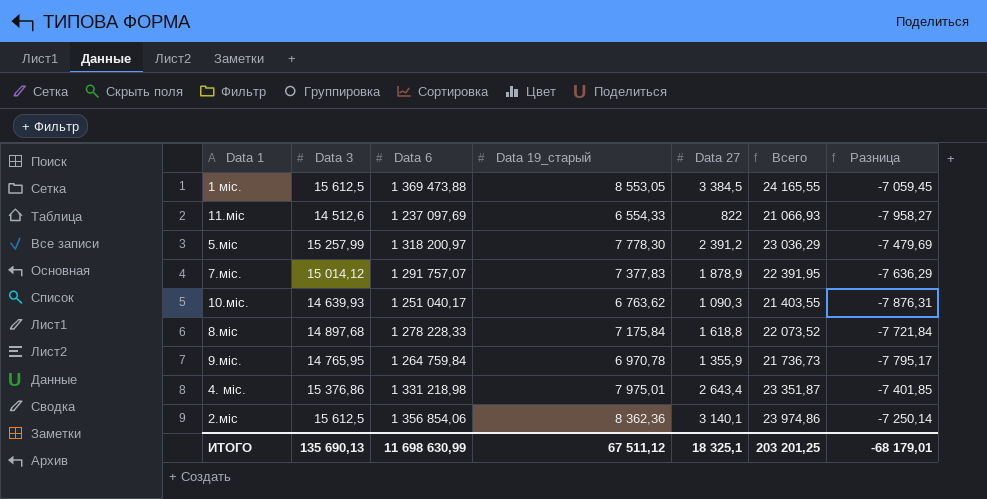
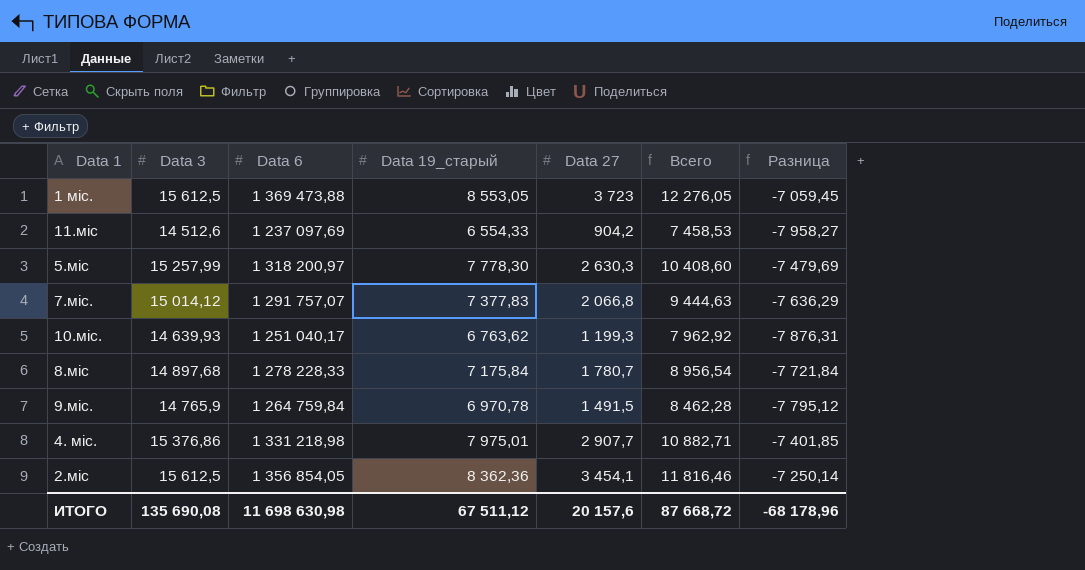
column Всего | formula: [Data 3] + [Data 19_старый] -> [Data 19_старый] + [Data 27]
1 міс. | Data 27: 3 384,5 -> 3 723
11.міс | Data 27: 822 -> 904,2
5.міс | Data 27: 2 391,2 -> 2 630,3
7.міс. | Data 27: 1 878,9 -> 2 066,8
10.міс. | Data 27: 1 090,3 -> 1 199,3
8.міс | Data 27: 1 618,8 -> 1 780,7
9.міс. | Data 3: 14 765,95 -> 14 765,9
9.міс. | Data 27: 1 355,9 -> 1 491,5
9.міс. | Разница: -7 795,17 -> -7 795,12
4. міс. | Data 27: 2 643,4 -> 2 907,7
2.міс | Data 6: 1 356 854,06 -> 1 356 854,05
2.міс | Data 27: 3 140,1 -> 3 454,1
ИТОГО | Data 3: 135 690,13 -> 135 690,08
ИТОГО | Data 6: 11 698 630,99 -> 11 698 630,98
ИТОГО | Data 27: 18 325,1 -> 20 157,6
ИТОГО | Всего: 203 201,25 -> 87 668,72
ИТОГО | Разница: -68 179,01 -> -68 178,96

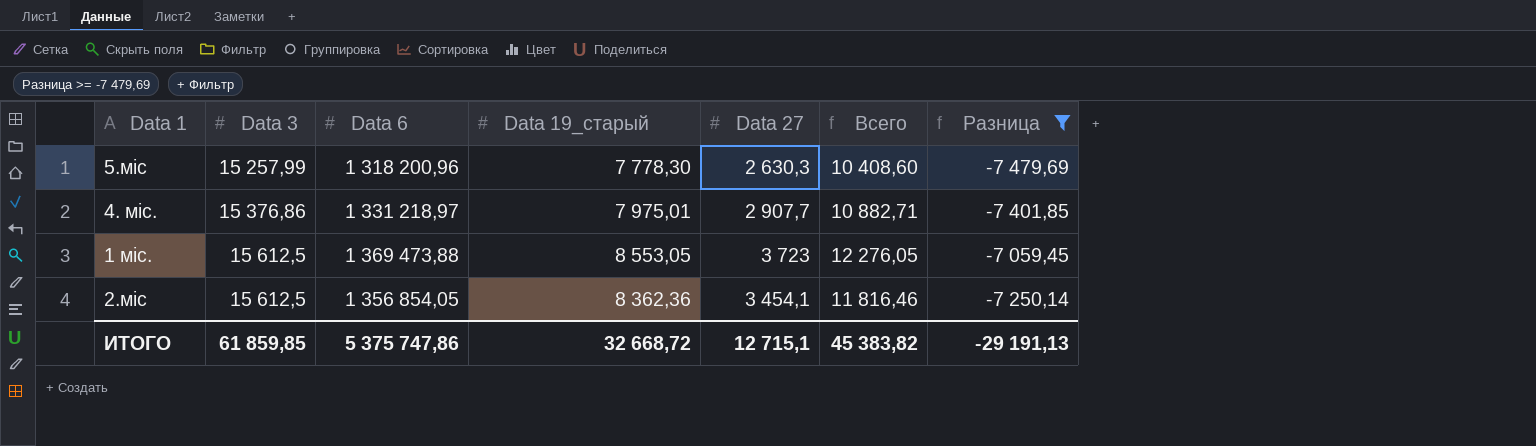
filter: none -> Разница >= -7 479,69
row order: none -> Data 3 ascending
5.міс | Data 6: 1 318 200,97 -> 1 318 200,96
4. міс. | Data 6: 1 331 218,98 -> 1 331 218,97
ИТОГО | Data 3: 135 690,08 -> 61 859,85
ИТОГО | Data 6: 11 698 630,98 -> 5 375 747,86
ИТОГО | Data 19_старый: 67 511,12 -> 32 668,72
ИТОГО | Data 27: 20 157,6 -> 12 715,1
ИТОГО | Всего: 87 668,72 -> 45 383,82
ИТОГО | Разница: -68 178,96 -> -29 191,13

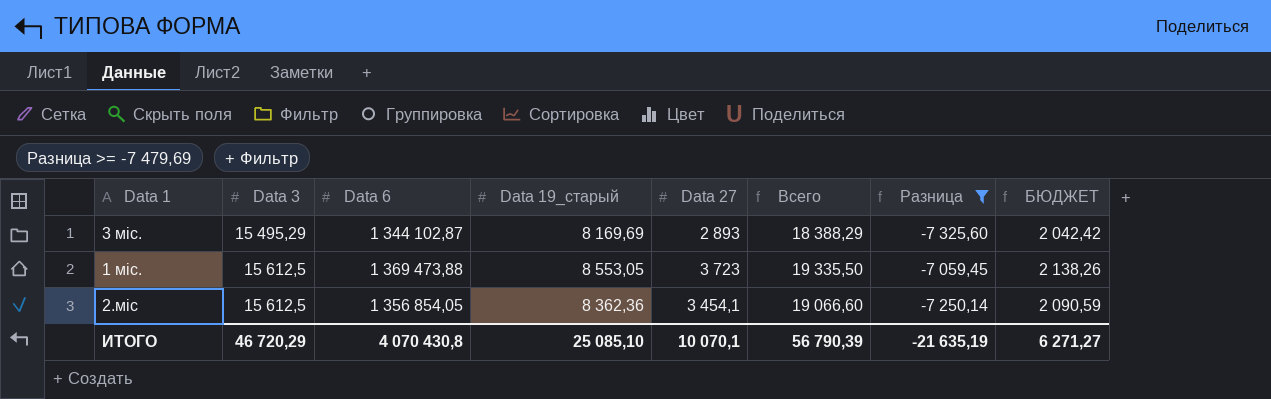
column Всего | formula: [Data 19_старый] + [Data 27] -> [Data 3] + [Data 27]
column БЮДЖЕТ | formula: none -> [Data 19_старый] * 0,25
row 5.міс: 15 257,99 | 1 318 200,96 | 7 778,30 | 2 630,3 | 10 408,60 | -7 479,69 -> none
row 4. міс.: 15 376,86 | 1 331 218,97 | 7 975,01 | 2 907,7 | 10 882,71 | -7 401,85 -> none
row 3 міс.: none -> 15 495,29 | 1 344 102,87 | 8 169,69 | 2 893 | 18 388,29 | -7 325,60 | 2 042,42
ИТОГО | Data 3: 61 859,85 -> 46 720,29
ИТОГО | Data 6: 5 375 747,86 -> 4 070 430,8
ИТОГО | Data 19_старый: 32 668,72 -> 25 085,10
ИТОГО | Data 27: 12 715,1 -> 10 070,1
ИТОГО | Всего: 45 383,82 -> 56 790,39
ИТОГО | Разница: -29 191,13 -> -21 635,19

